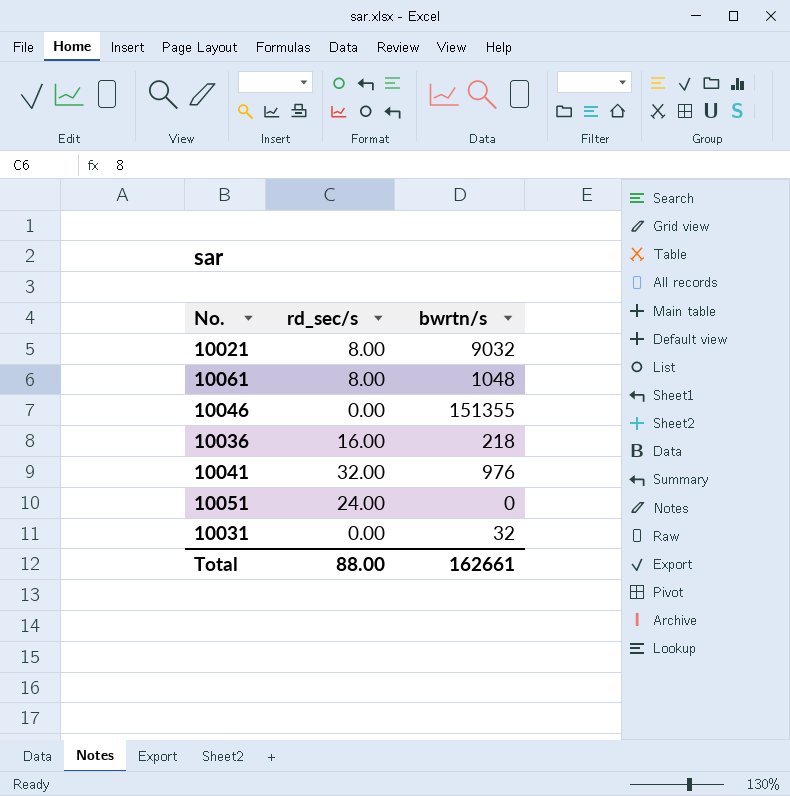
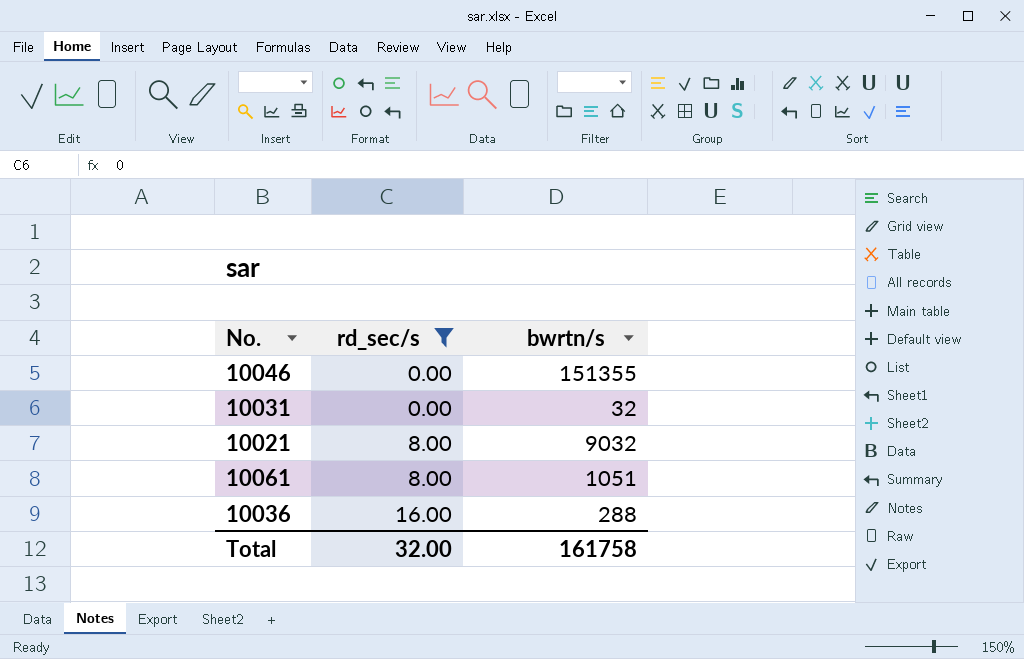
filter: none -> rd_sec/s <= 16.00
row order: none -> rd_sec/s ascending
10061 | bwrtn/s: 1048 -> 1051
10036 | bwrtn/s: 218 -> 288
Total | rd_sec/s: 88.00 -> 32.00
Total | bwrtn/s: 162661 -> 161758

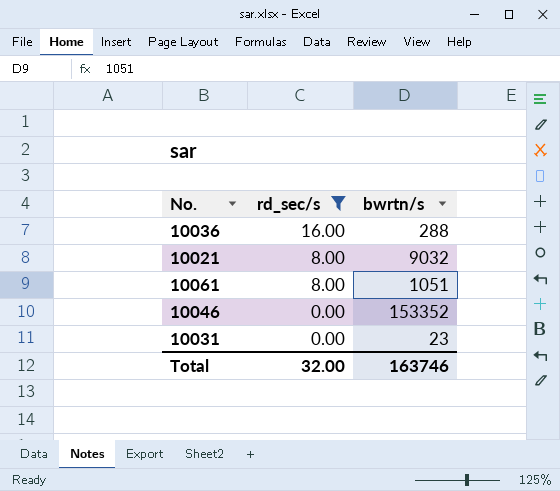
row order: rd_sec/s ascending -> rd_sec/s descending
10046 | bwrtn/s: 151355 -> 153352
10031 | bwrtn/s: 32 -> 23
Total | bwrtn/s: 161758 -> 163746

